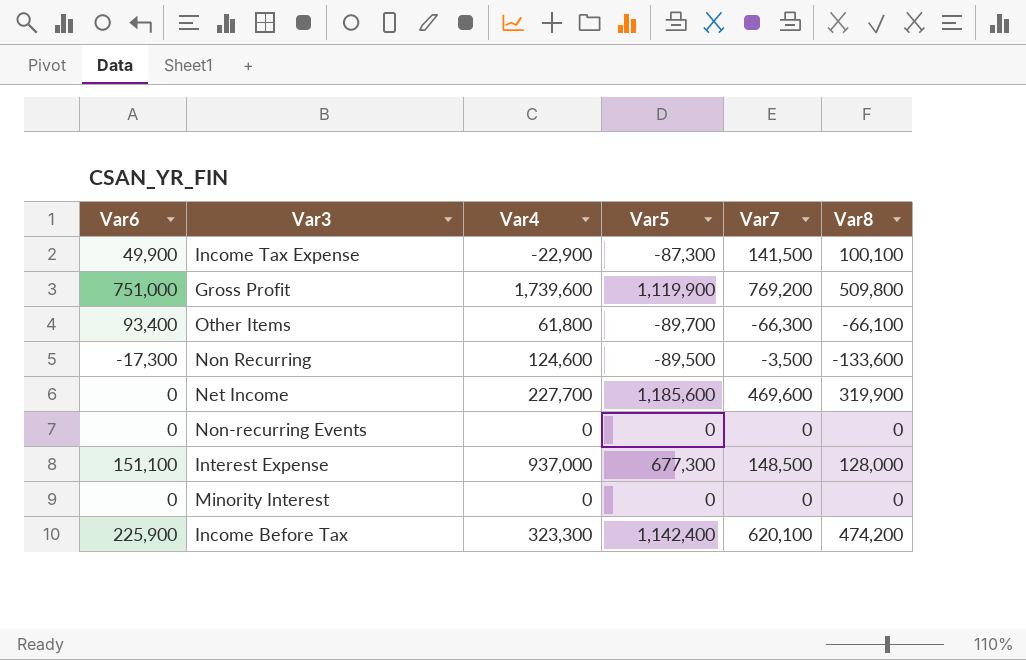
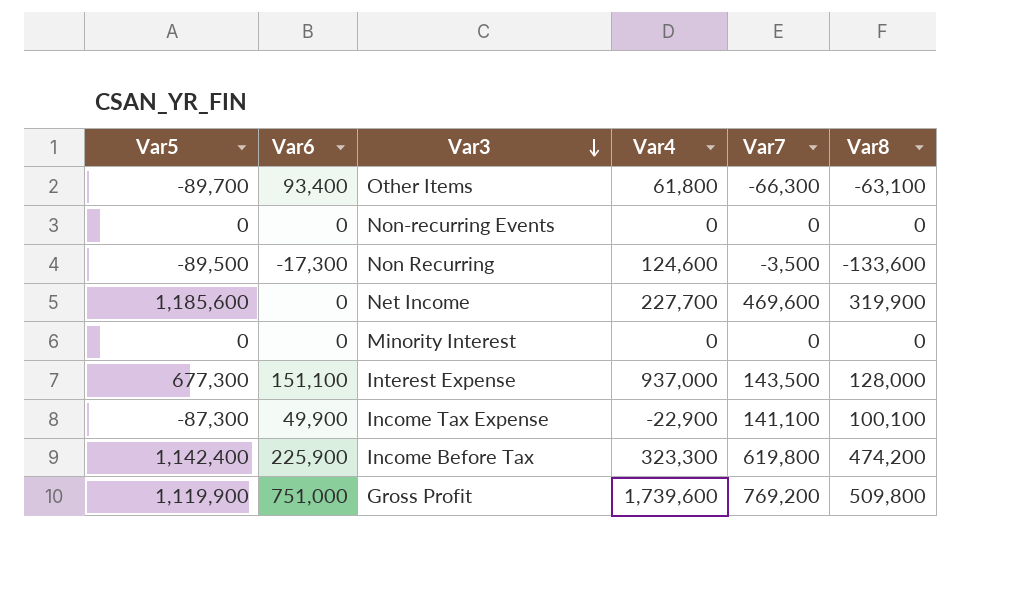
row order: none -> Var3 descending
column Var5 | position: 4 -> 1
Other Items | Var8: -66,100 -> -63,100
Interest Expense | Var7: 148,500 -> 143,500
Income Tax Expense | Var7: 141,500 -> 141,100
Income Before Tax | Var7: 620,100 -> 619,800

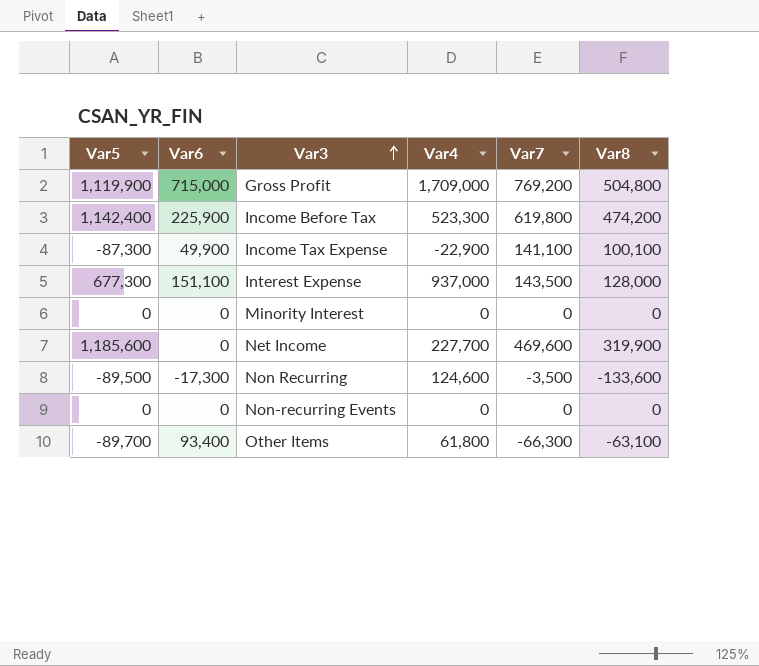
row order: Var3 descending -> Var3 ascending
Gross Profit | Var6: 751,000 -> 715,000
Gross Profit | Var4: 1,739,600 -> 1,709,000
Gross Profit | Var8: 509,800 -> 504,800
Income Before Tax | Var4: 323,300 -> 523,300

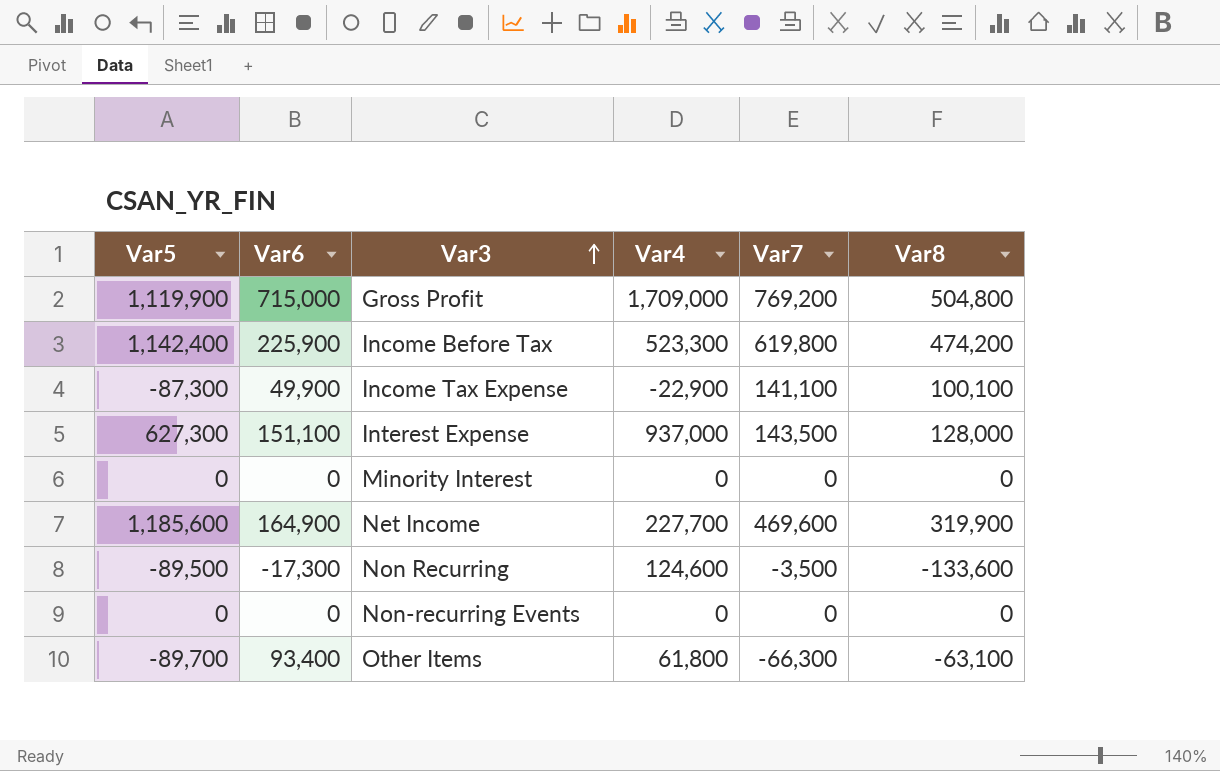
Interest Expense | Var5: 677,300 -> 627,300
Net Income | Var6: 0 -> 164,900

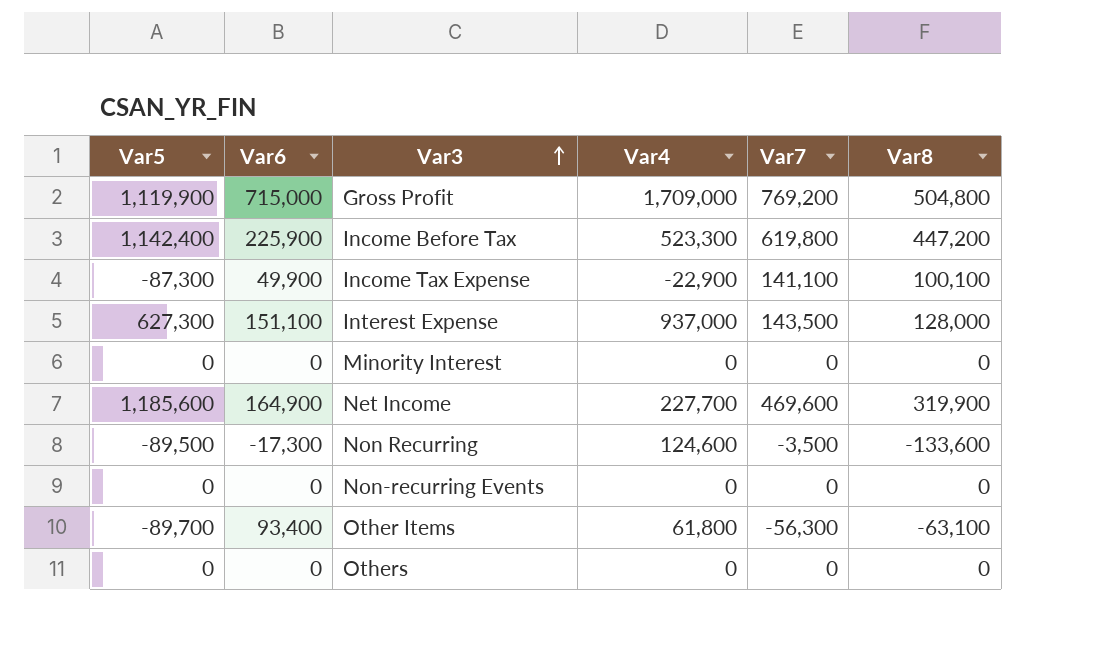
Income Before Tax | Var8: 474,200 -> 447,200
Other Items | Var7: -66,300 -> -56,300
row Others: none -> 0 | 0 | 0 | 0 | 0

